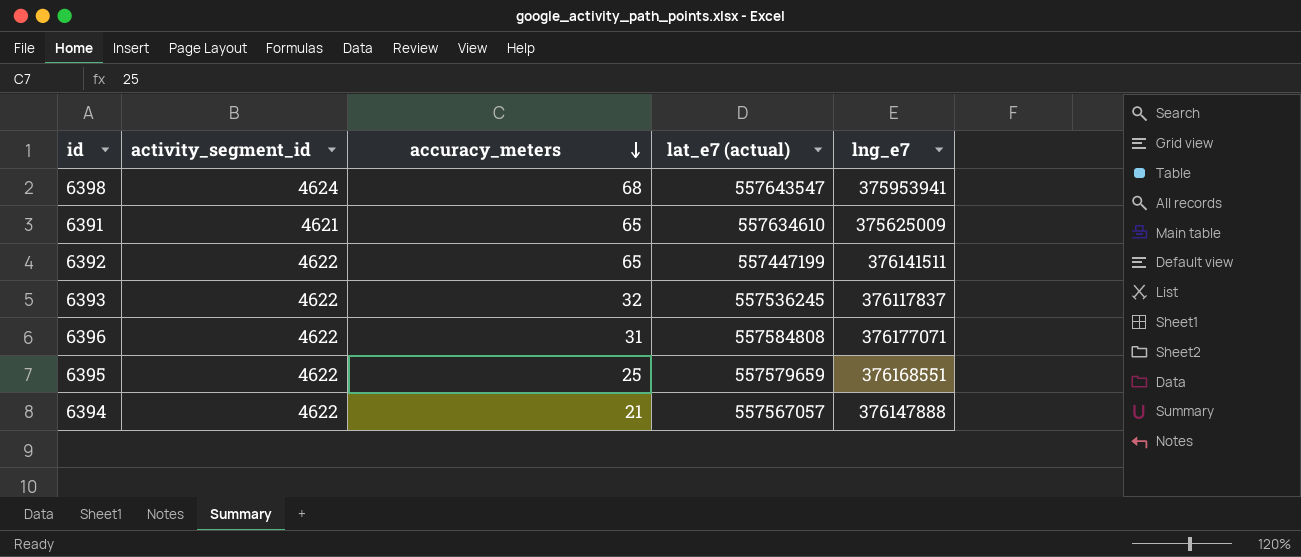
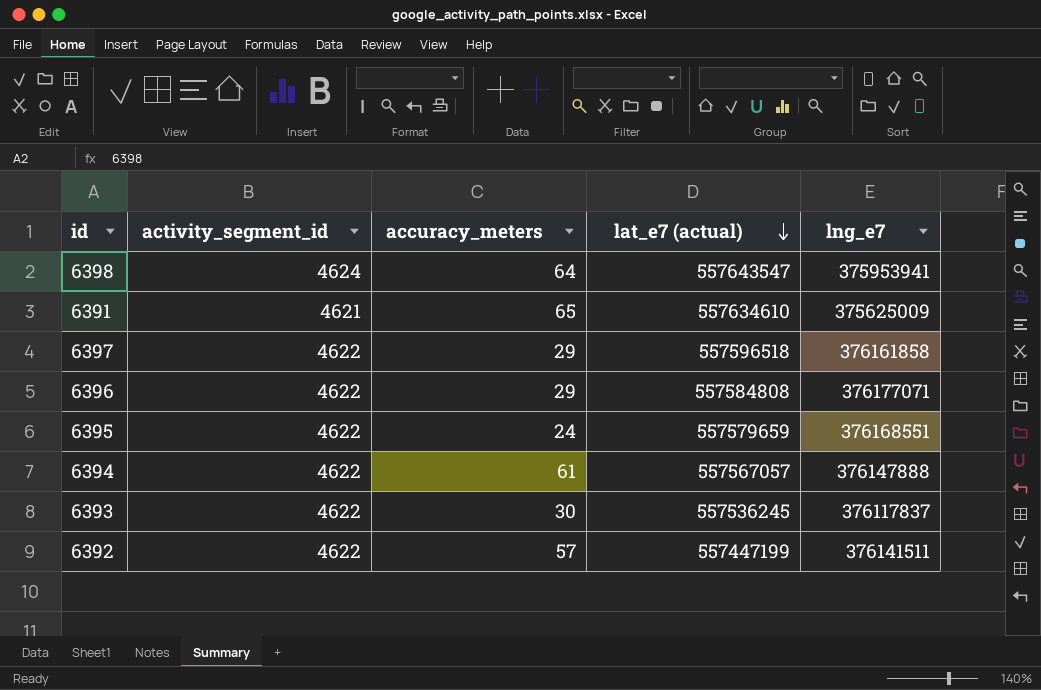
row order: accuracy_meters descending -> lat_e7 (actual) descending
6398 | accuracy_meters: 68 -> 64
row 6397: none -> 4622 | 29 | 557596518 | 376161858
6396 | accuracy_meters: 31 -> 29
6395 | accuracy_meters: 25 -> 24
6394 | accuracy_meters: 21 -> 61
6393 | accuracy_meters: 32 -> 30
6392 | accuracy_meters: 65 -> 57

